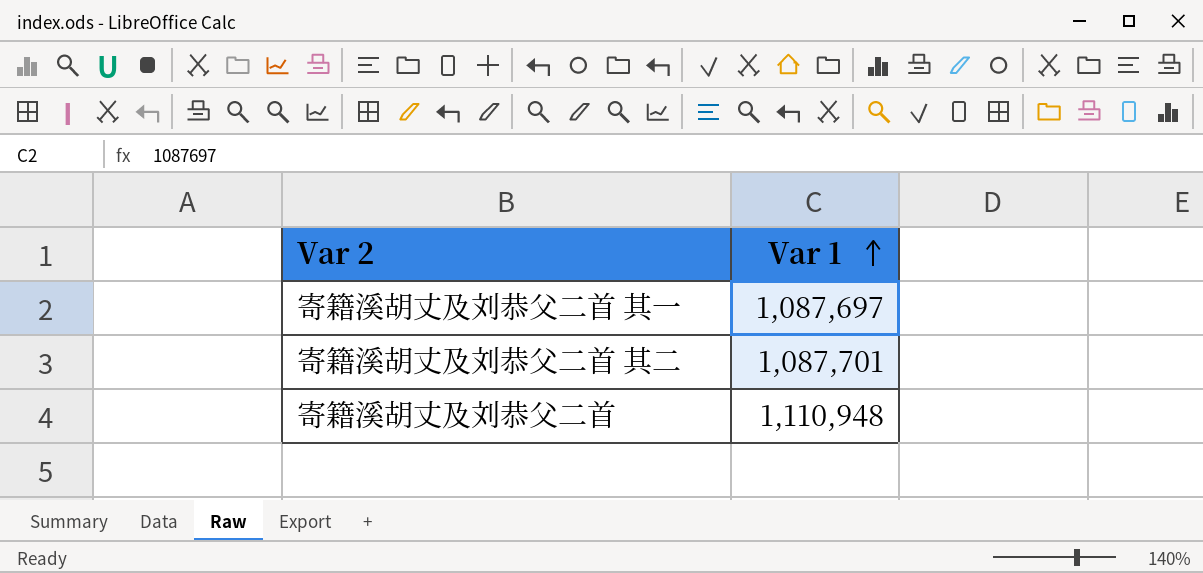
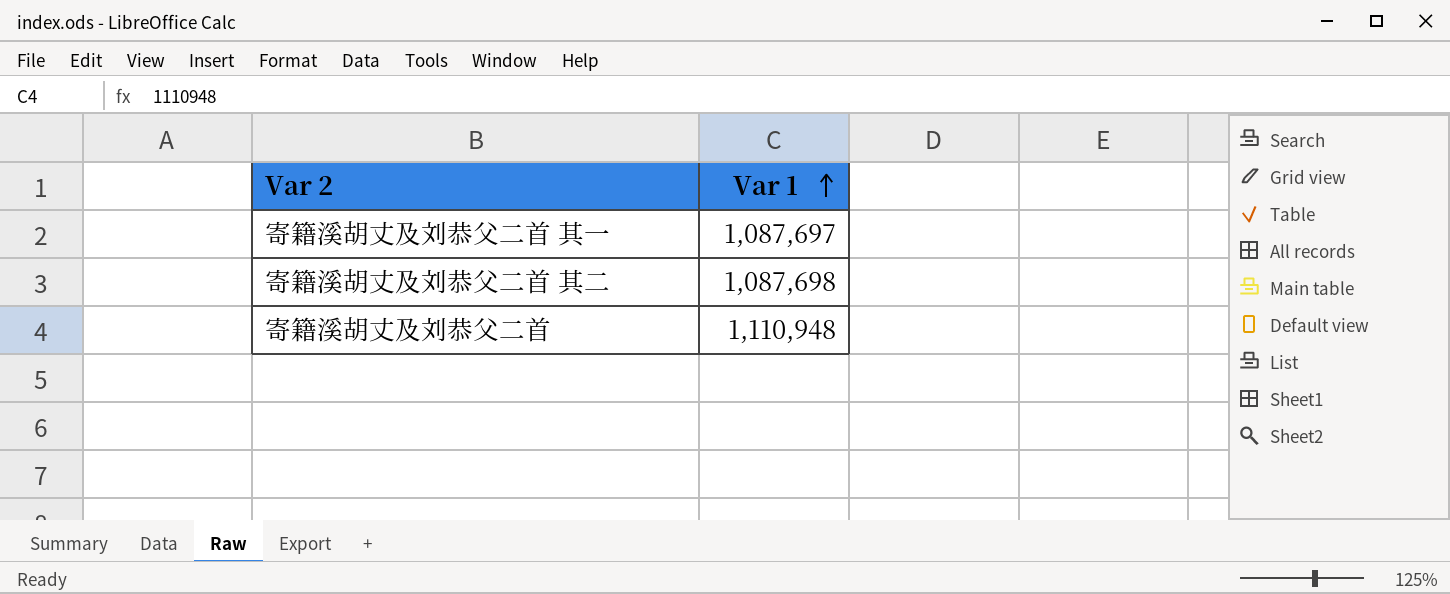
寄籍溪胡丈及刘恭父二首 其二 | Var 1: 1,087,701 -> 1,087,698

